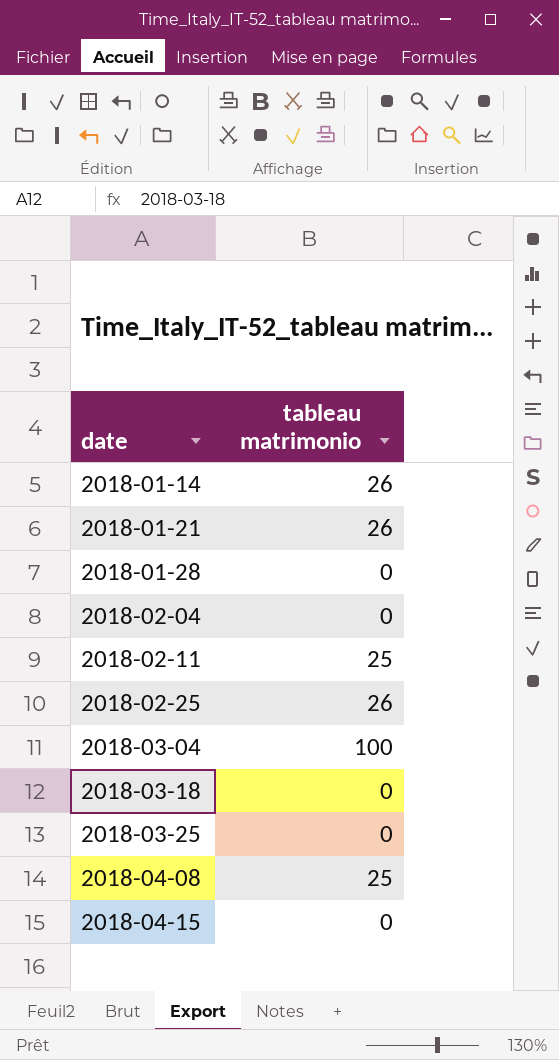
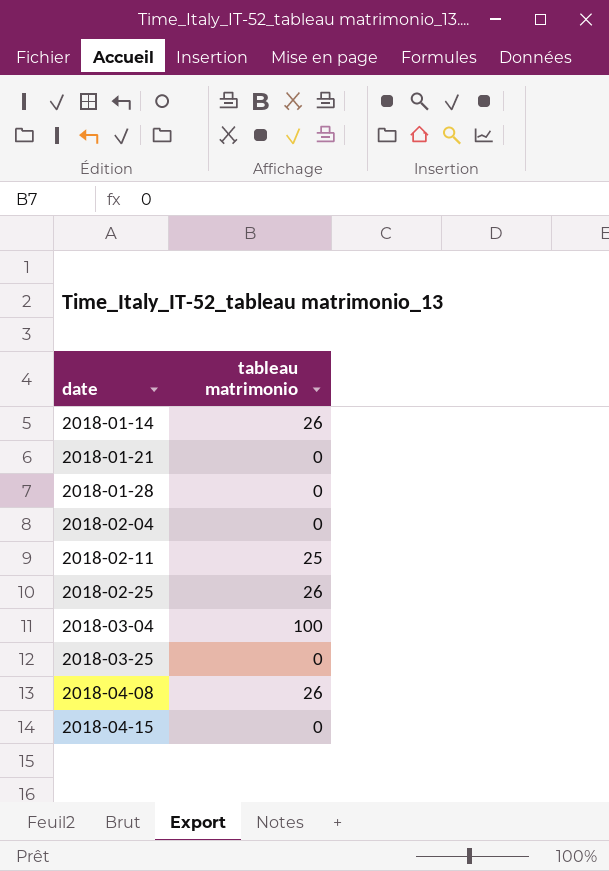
row 2018-03-18: 0 -> none
2018-01-21 | tableau matrimonio: 26 -> 0
2018-04-08 | tableau matrimonio: 25 -> 26

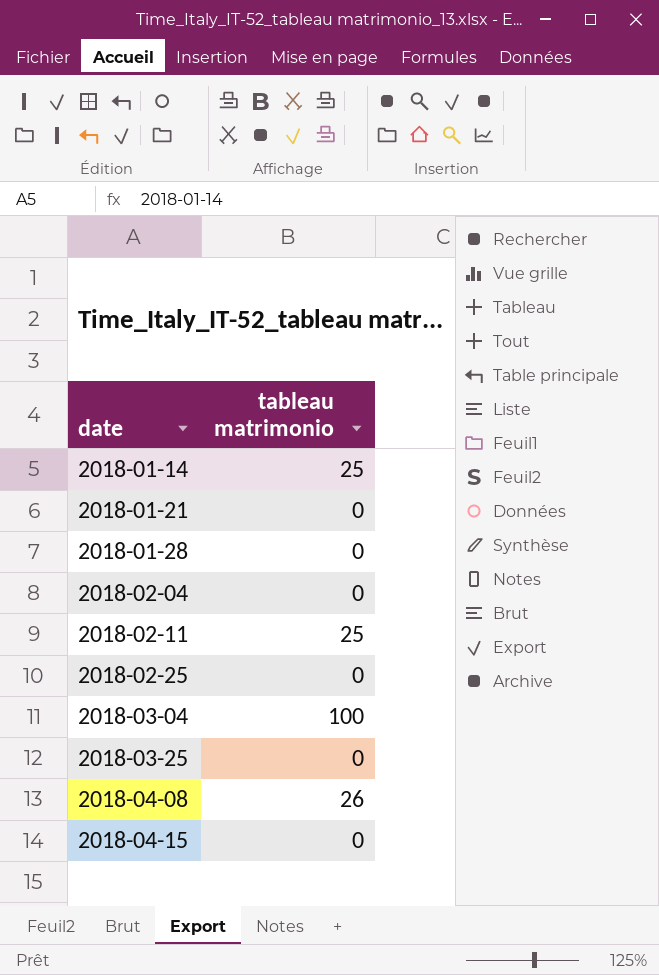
2018-01-14 | tableau matrimonio: 26 -> 25
2018-02-25 | tableau matrimonio: 26 -> 0

